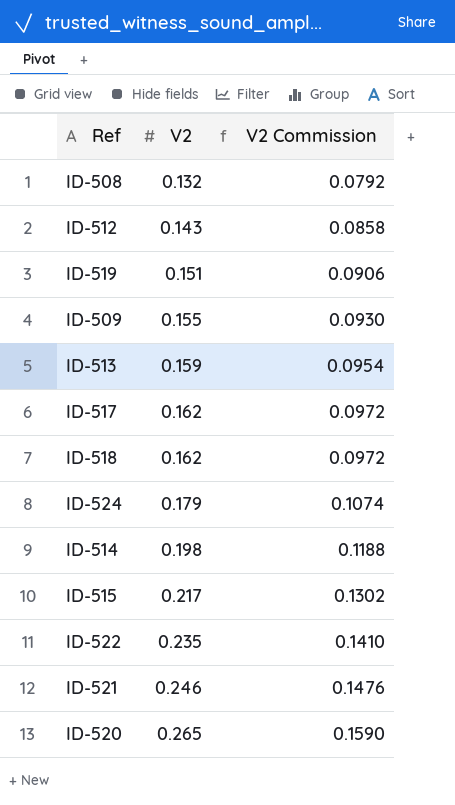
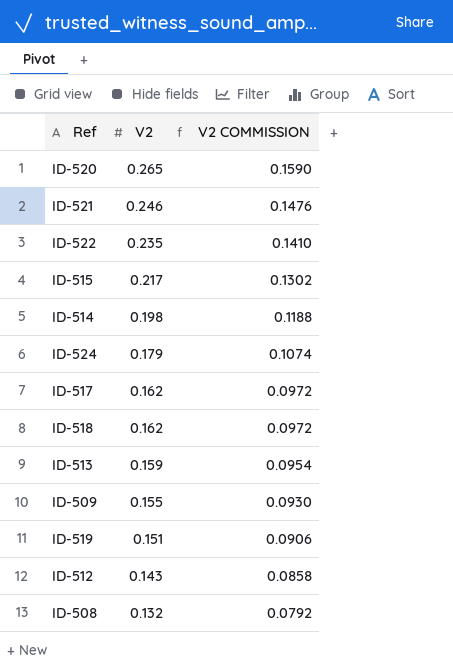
row order: V2 ascending -> V2 descending
column name: V2 Commission -> V2 COMMISSION

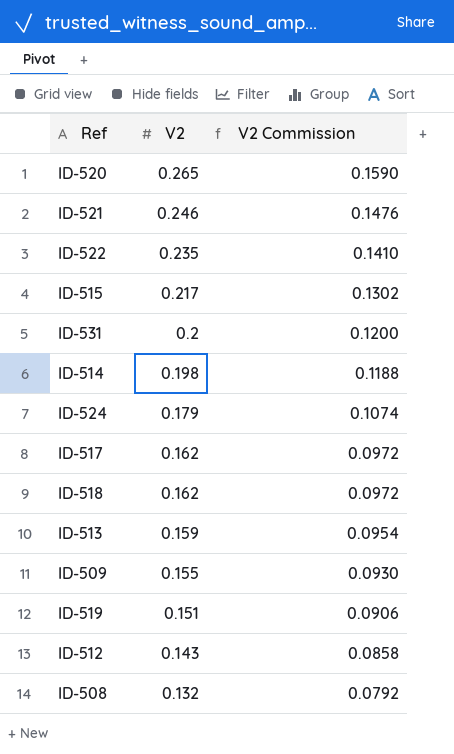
column name: V2 COMMISSION -> V2 Commission
row ID-531: none -> 0.2 | 0.1200

